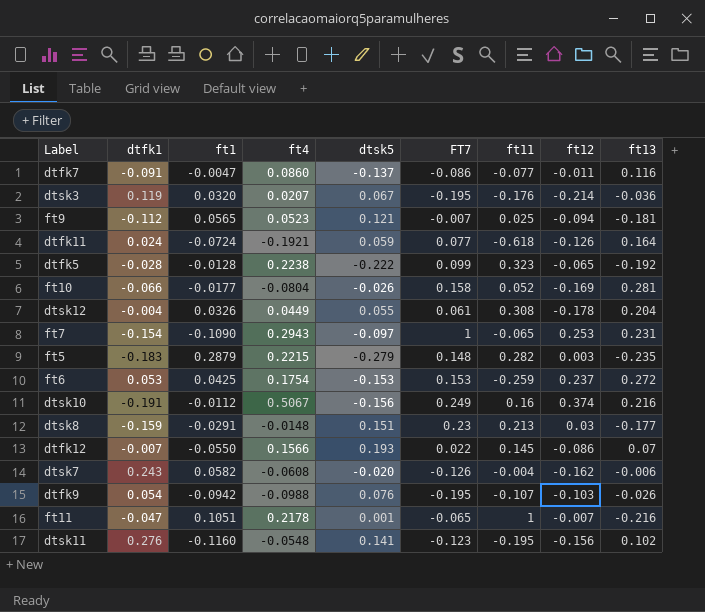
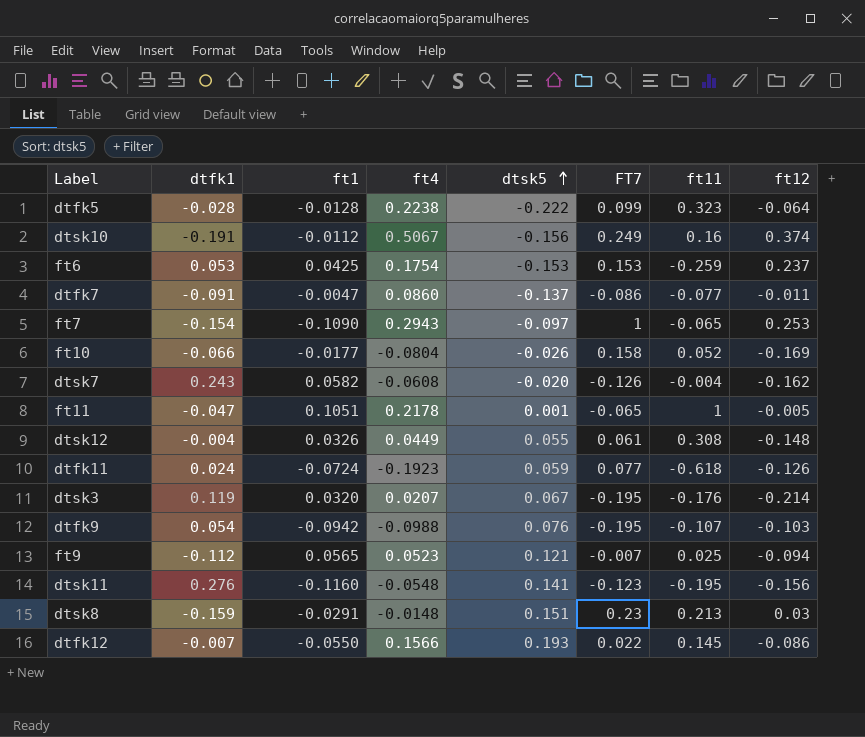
row order: none -> dtsk5 ascending
column ft13 | position: 9 -> none
row ft5: -0.183 | 0.2879 | 0.2215 | -0.279 | 0.148 | 0.282 | 0.003 | -0.235 -> none
dtfk5 | ft12: -0.065 -> -0.064
ft11 | ft12: -0.007 -> -0.005
dtsk12 | ft12: -0.178 -> -0.148
dtfk11 | ft4: -0.1921 -> -0.1923

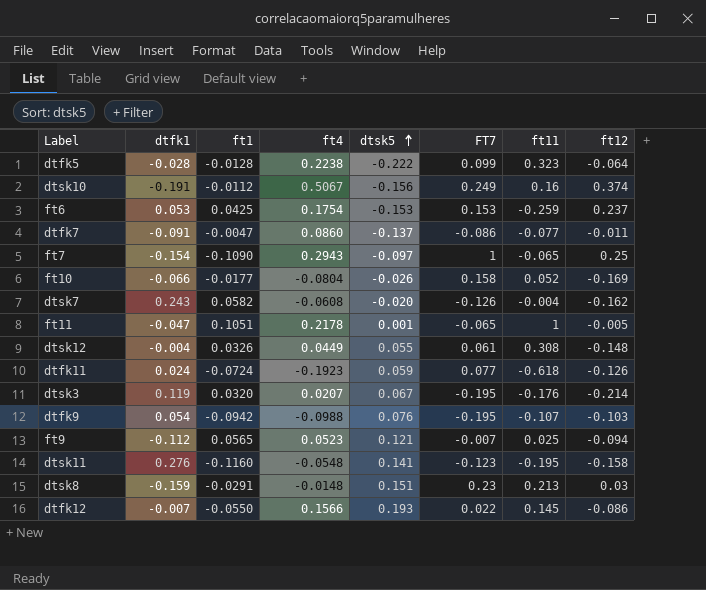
ft7 | ft12: 0.253 -> 0.25
dtsk11 | ft12: -0.156 -> -0.158

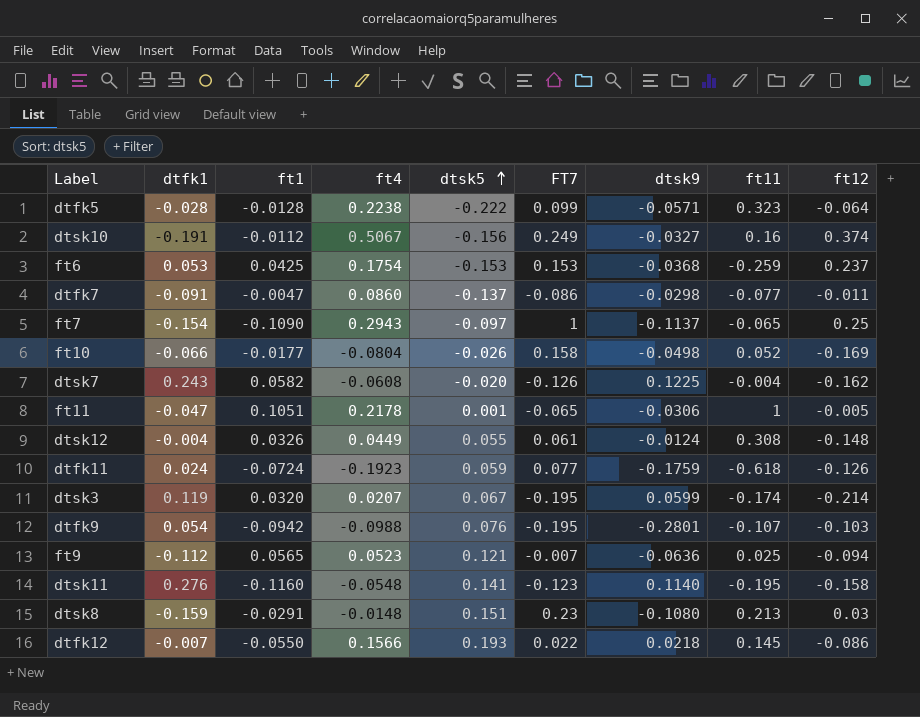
column dtsk9 | position: none -> 7
dtsk3 | ft11: -0.176 -> -0.174

